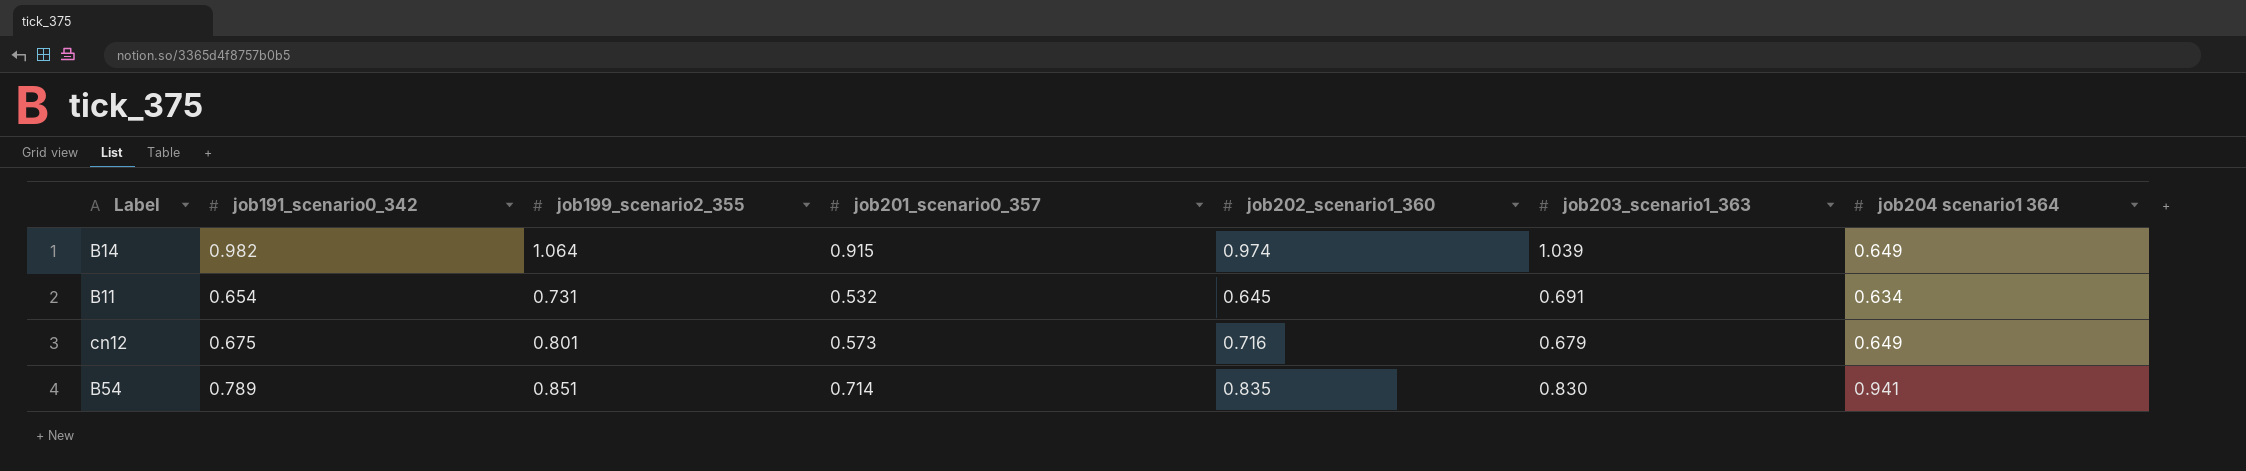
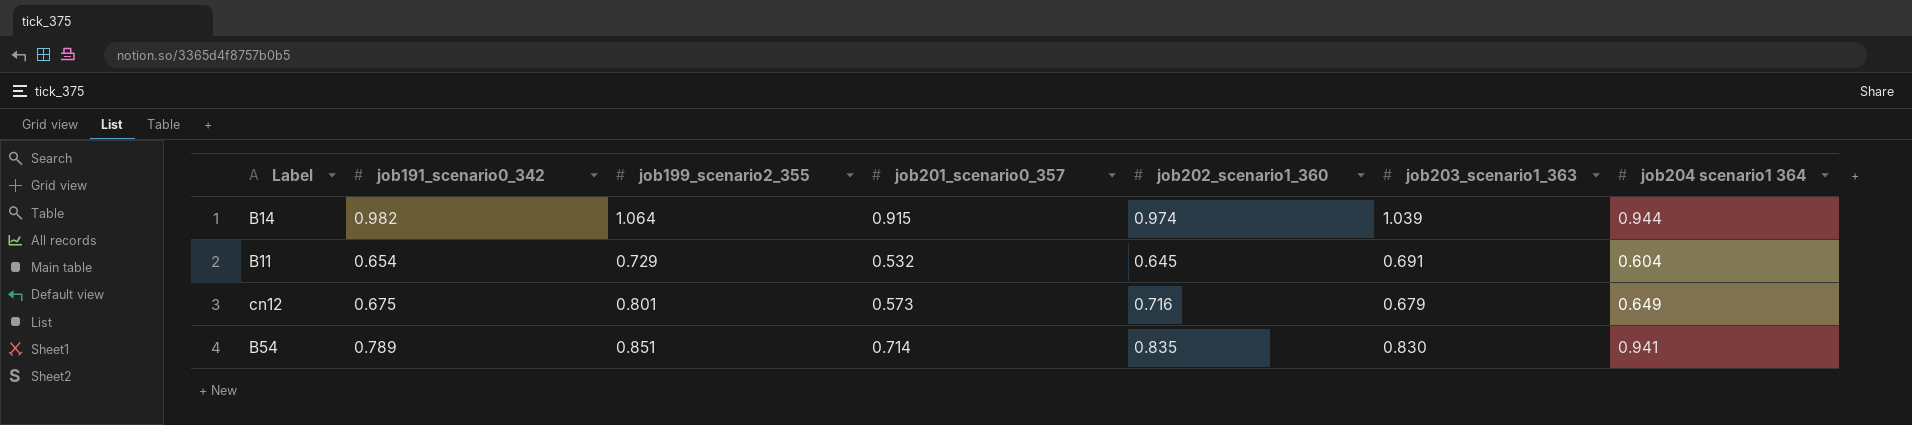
B14 | job204 scenario1 364: 0.649 -> 0.944
B11 | job199_scenario2_355: 0.731 -> 0.729
B11 | job204 scenario1 364: 0.634 -> 0.604

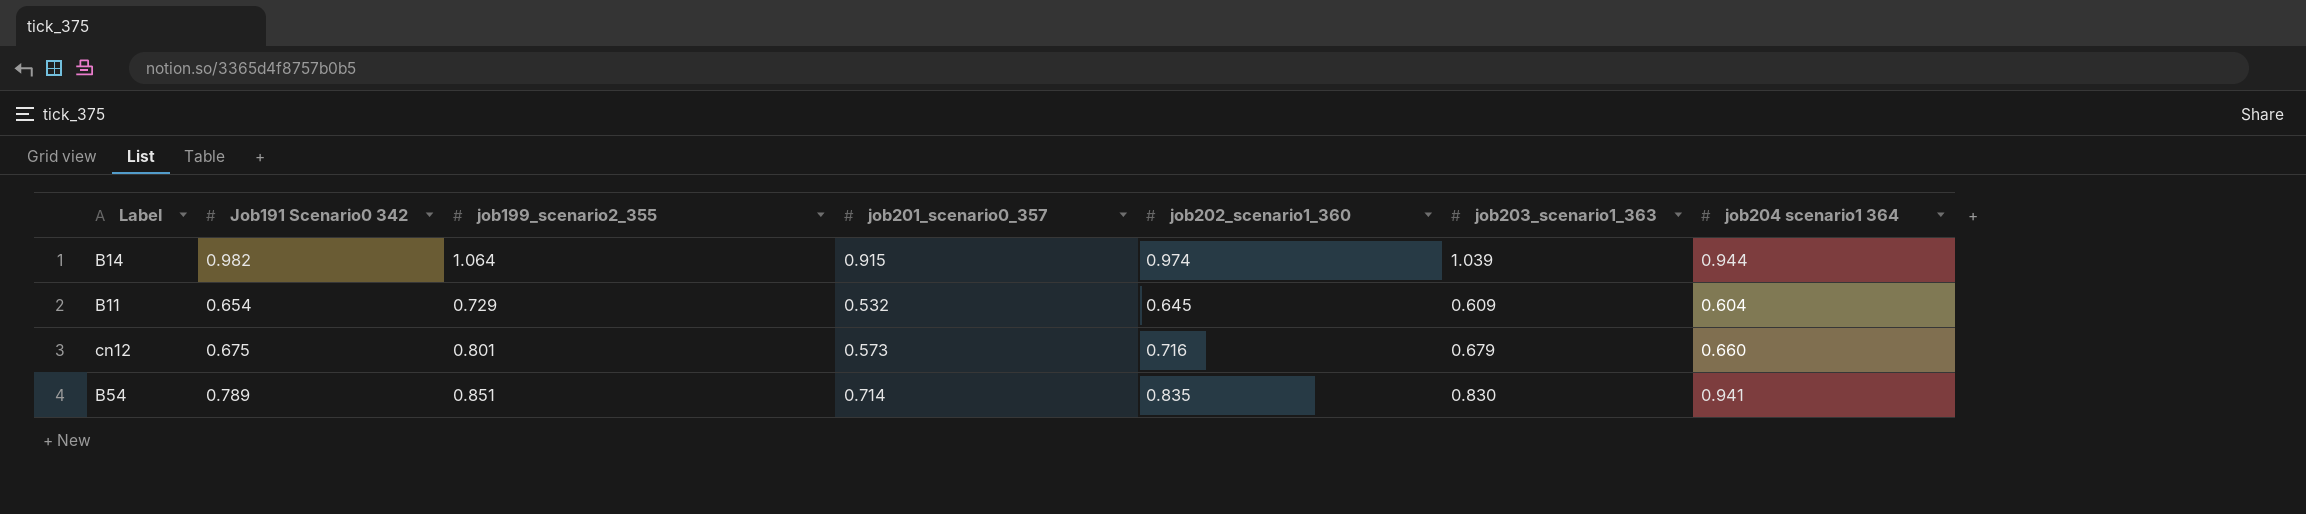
column name: job191_scenario0_342 -> Job191 Scenario0 342
B11 | job203_scenario1_363: 0.691 -> 0.609
cn12 | job204 scenario1 364: 0.649 -> 0.660

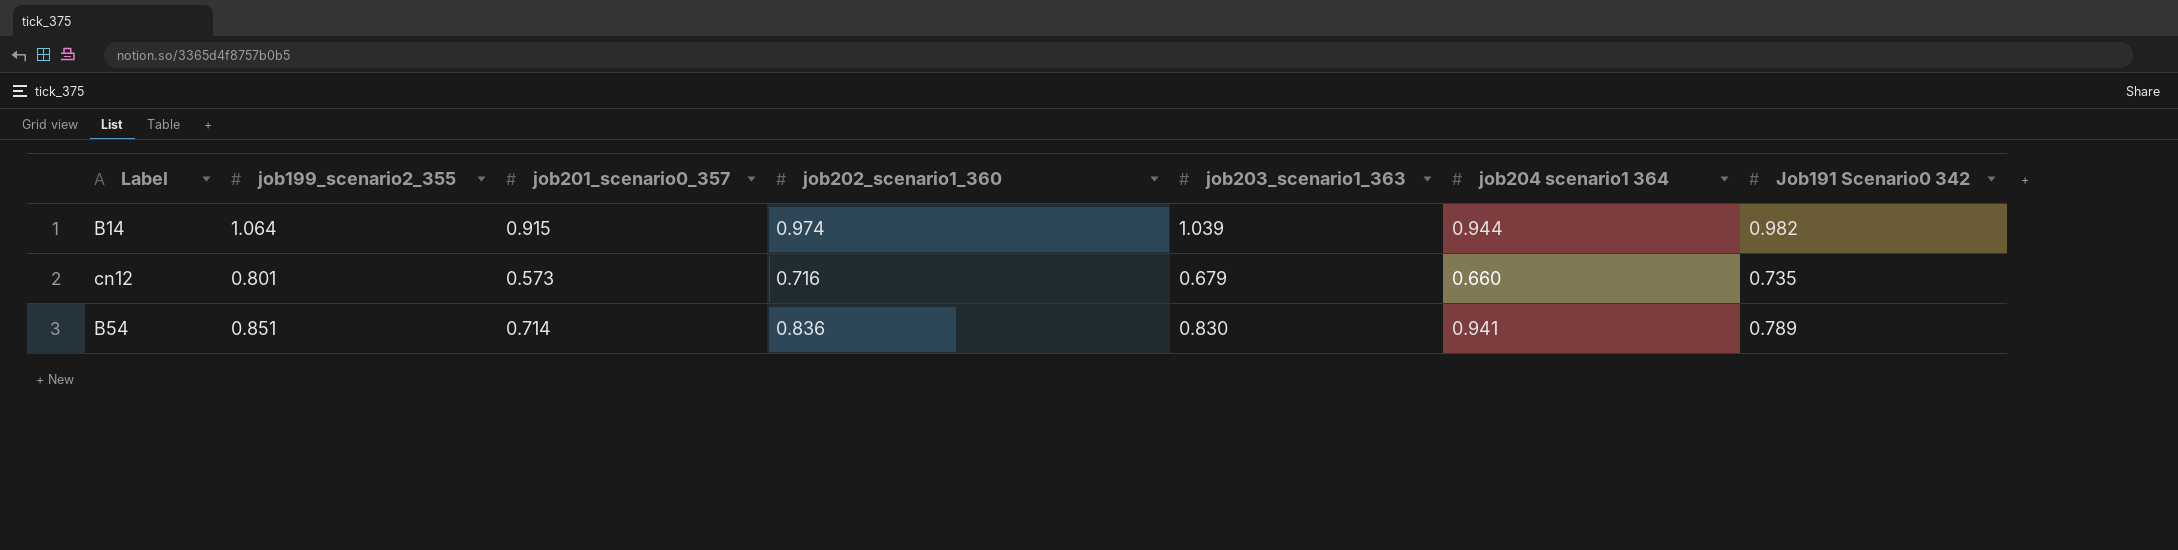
column Job191 Scenario0 342 | position: 2 -> 7
row B11: 0.654 | 0.729 | 0.532 | 0.645 | 0.609 | 0.604 -> none
cn12 | Job191 Scenario0 342: 0.675 -> 0.735
B54 | job202_scenario1_360: 0.835 -> 0.836

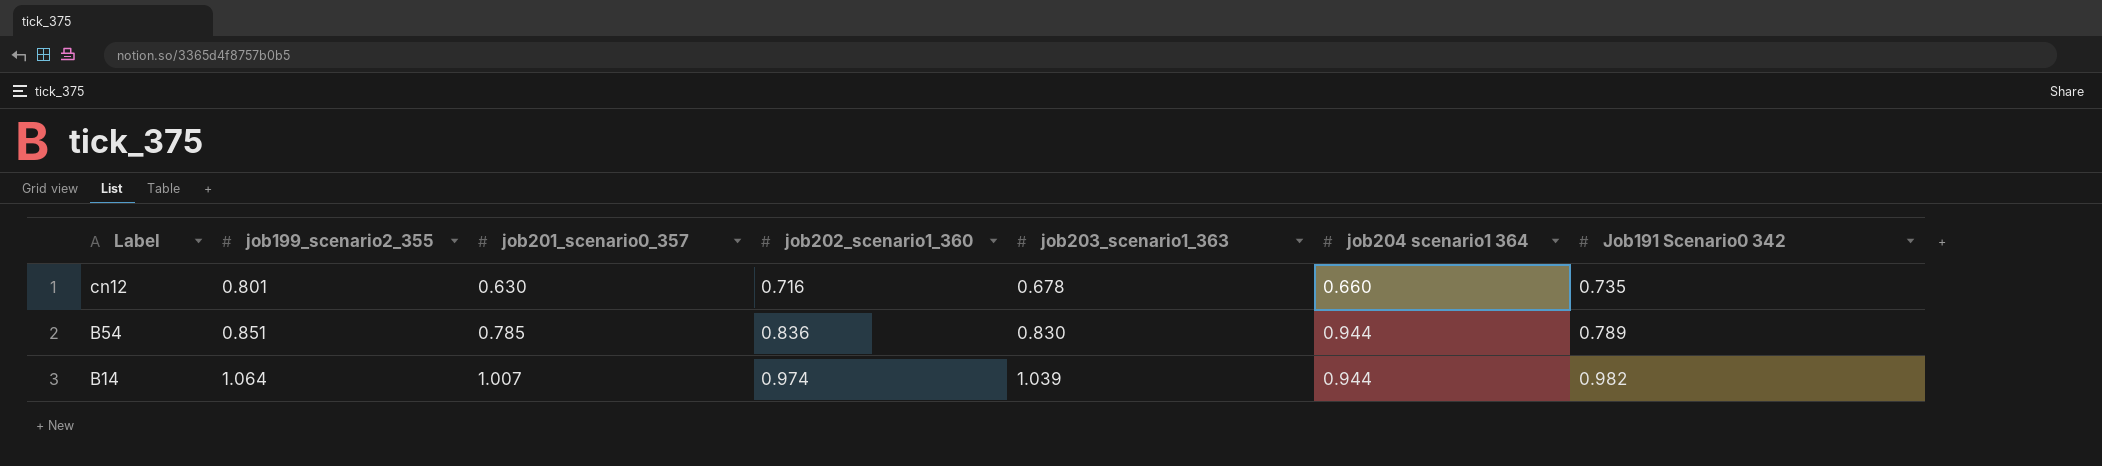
row order: none -> Label descending
cn12 | job201_scenario0_357: 0.573 -> 0.630
cn12 | job203_scenario1_363: 0.679 -> 0.678
B54 | job201_scenario0_357: 0.714 -> 0.785
B54 | job204 scenario1 364: 0.941 -> 0.944
B14 | job201_scenario0_357: 0.915 -> 1.007

